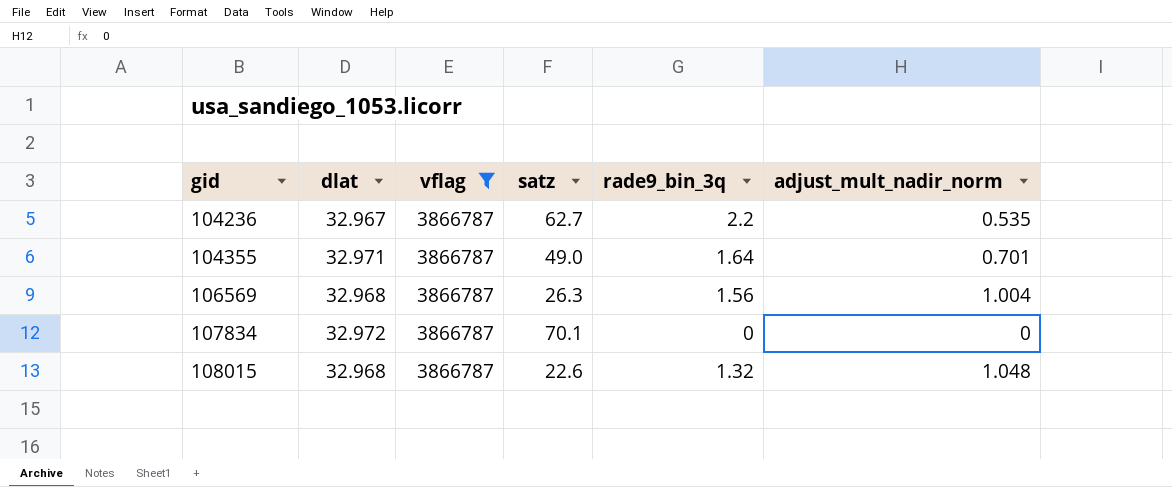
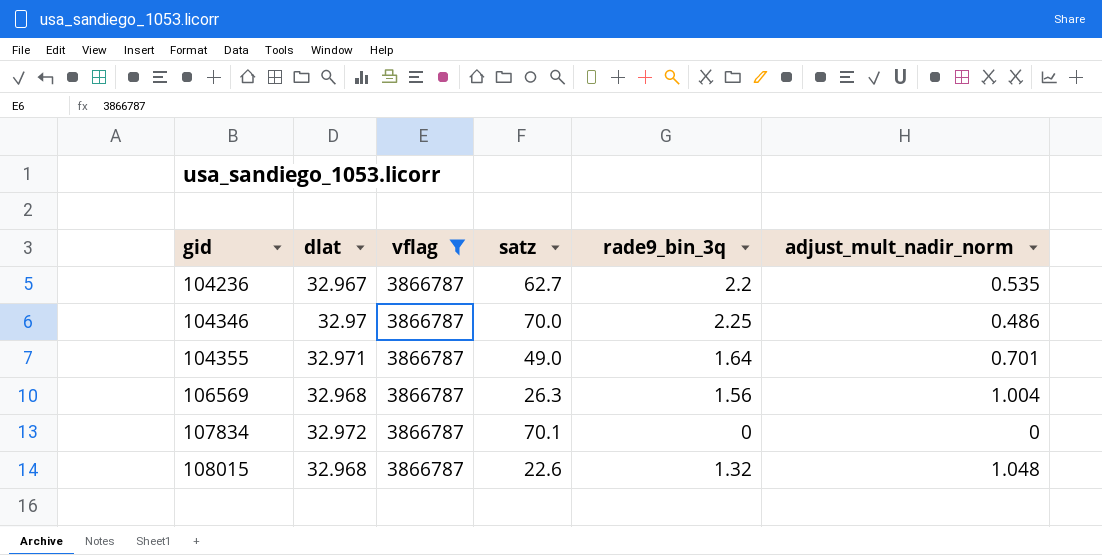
row 104346: none -> 32.97 | 3866787 | 70.0 | 2.25 | 0.486

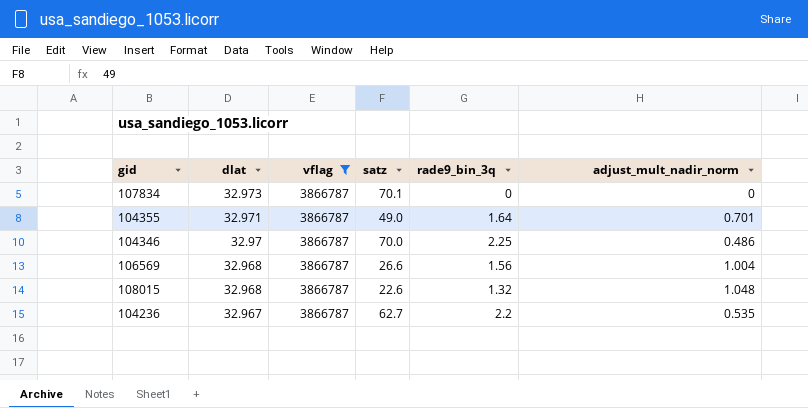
row order: gid ascending -> dlat descending
107834 | dlat: 32.972 -> 32.973
106569 | satz: 26.3 -> 26.6

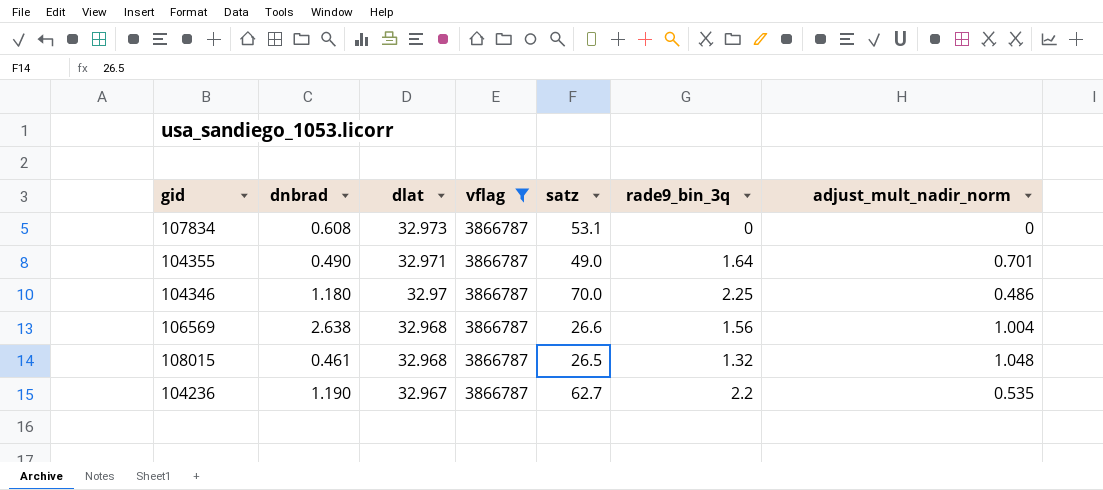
column dnbrad | position: none -> 2
107834 | satz: 70.1 -> 53.1
108015 | satz: 22.6 -> 26.5

